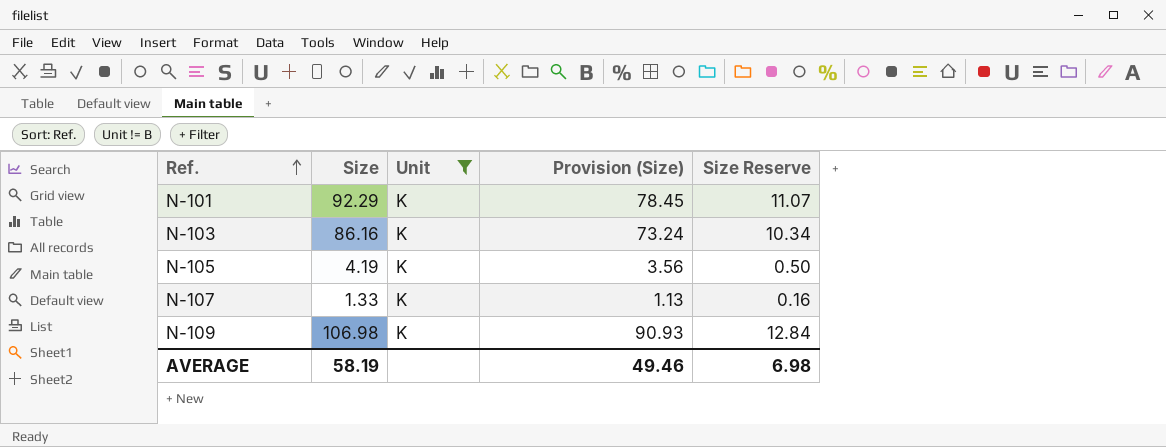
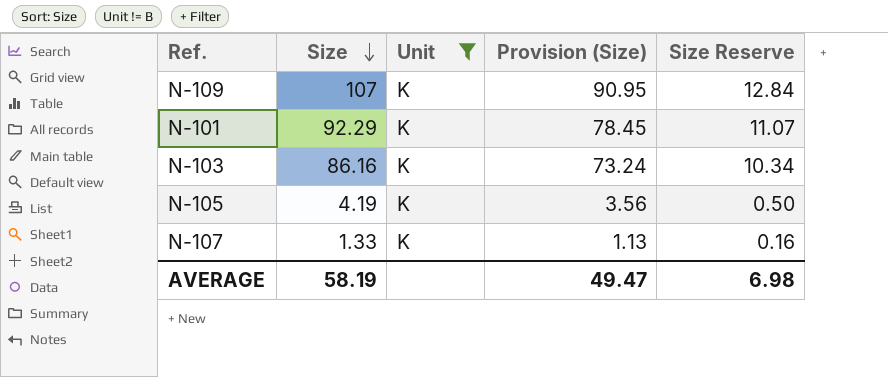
row order: Ref. ascending -> Size descending
N-109 | Size: 106.98 -> 107
N-109 | Provision (Size): 90.93 -> 90.95
AVERAGE | Provision (Size): 49.46 -> 49.47

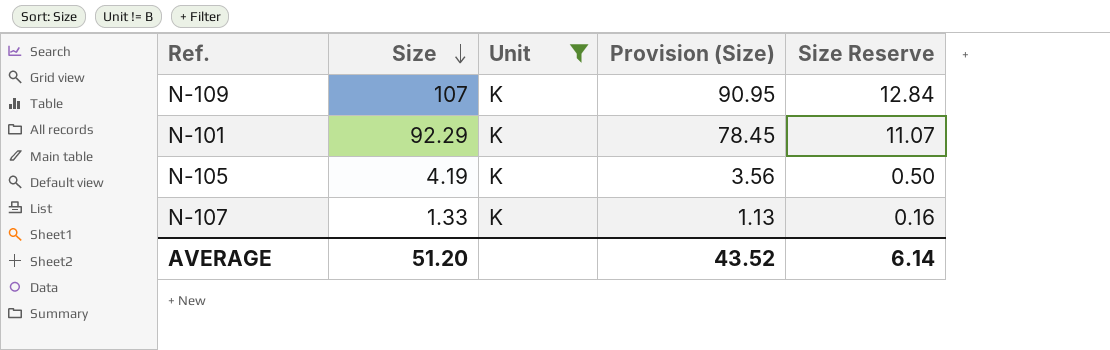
row N-103: 86.16 | K | 73.24 | 10.34 -> none
AVERAGE | Size: 58.19 -> 51.20
AVERAGE | Provision (Size): 49.47 -> 43.52
AVERAGE | Size Reserve: 6.98 -> 6.14

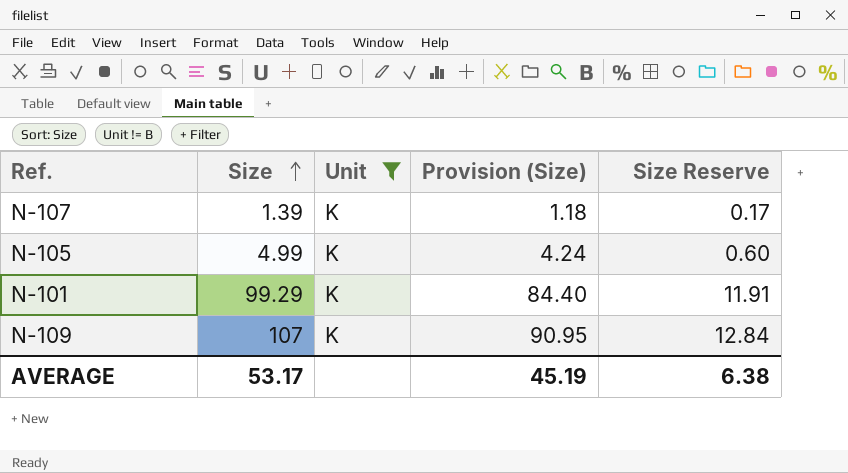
row order: Size descending -> Size ascending
N-107 | Size: 1.33 -> 1.39
N-107 | Provision (Size): 1.13 -> 1.18
N-107 | Size Reserve: 0.16 -> 0.17
N-105 | Size: 4.19 -> 4.99
N-105 | Provision (Size): 3.56 -> 4.24
N-105 | Size Reserve: 0.50 -> 0.60
N-101 | Size: 92.29 -> 99.29
N-101 | Provision (Size): 78.45 -> 84.40
N-101 | Size Reserve: 11.07 -> 11.91
AVERAGE | Size: 51.20 -> 53.17
AVERAGE | Provision (Size): 43.52 -> 45.19
AVERAGE | Size Reserve: 6.14 -> 6.38

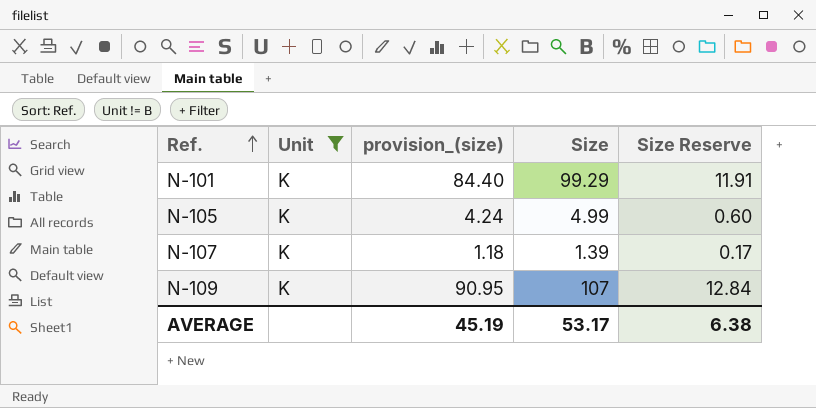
row order: Size ascending -> Ref. ascending
column name: Provision (Size) -> provision_(size)
column Size | position: 2 -> 4

